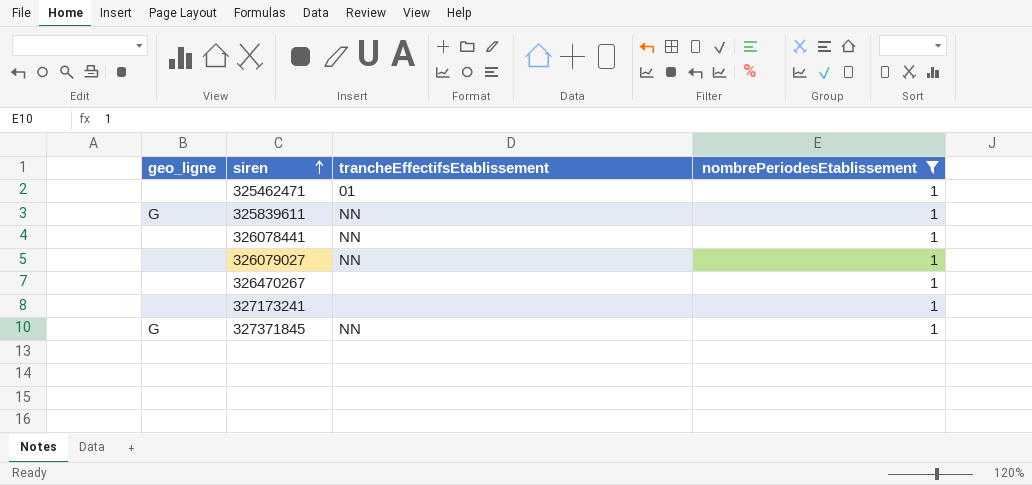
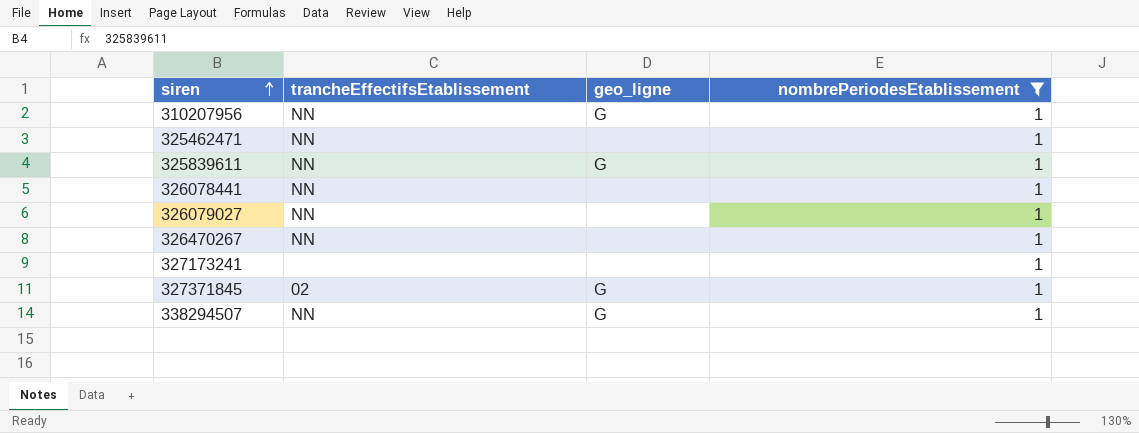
column geo_ligne | position: 1 -> 3
row 310207956: none -> NN | G | 1
325462471 | trancheEffectifsEtablissement: 01 -> NN
326470267 | trancheEffectifsEtablissement: none -> NN
327371845 | trancheEffectifsEtablissement: NN -> 02
row 338294507: none -> NN | G | 1

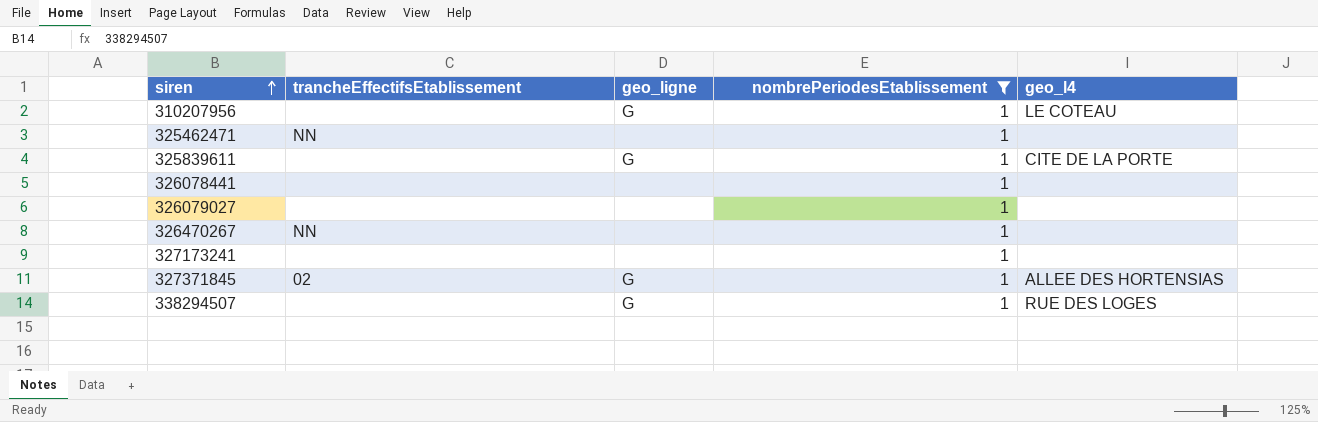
column geo_l4 | position: none -> 5
310207956 | trancheEffectifsEtablissement: NN -> none
325839611 | trancheEffectifsEtablissement: NN -> none
326078441 | trancheEffectifsEtablissement: NN -> none
326079027 | trancheEffectifsEtablissement: NN -> none
338294507 | trancheEffectifsEtablissement: NN -> none

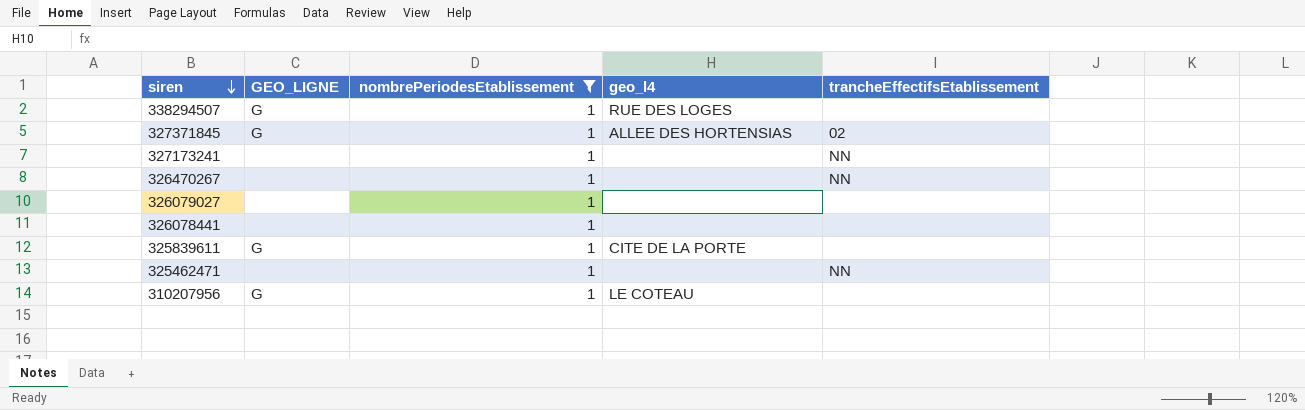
row order: siren ascending -> siren descending
column name: geo_ligne -> GEO_LIGNE
column trancheEffectifsEtablissement | position: 2 -> 5
327173241 | trancheEffectifsEtablissement: none -> NN

